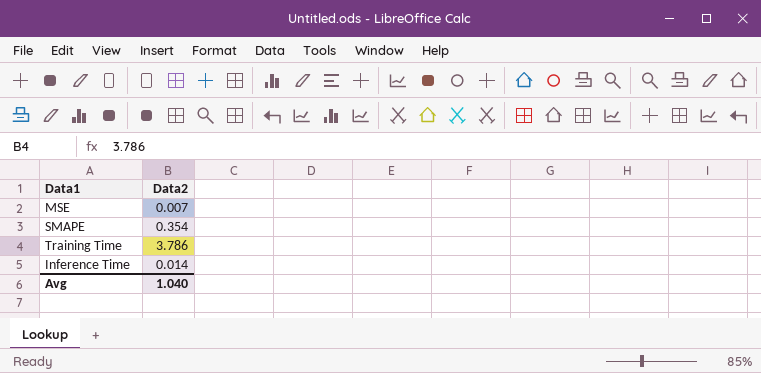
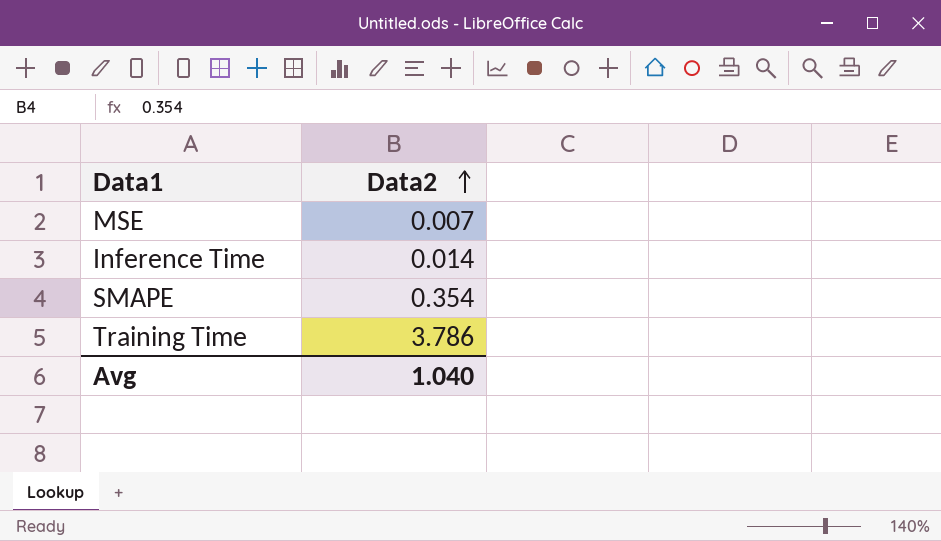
row order: none -> Data2 ascending

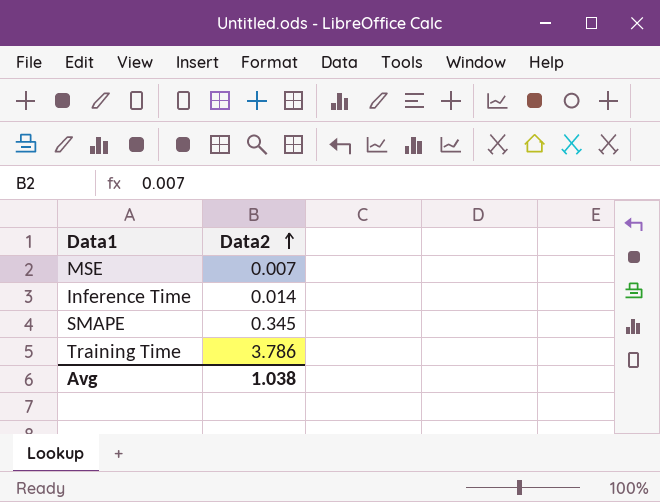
SMAPE | Data2: 0.354 -> 0.345
Avg | Data2: 1.040 -> 1.038

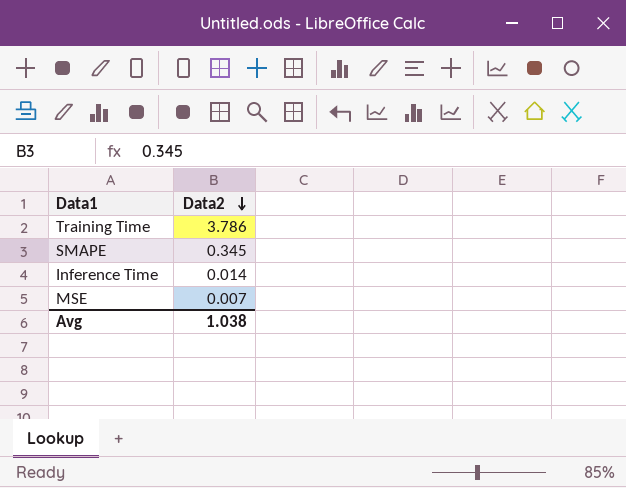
row order: Data2 ascending -> Data2 descending

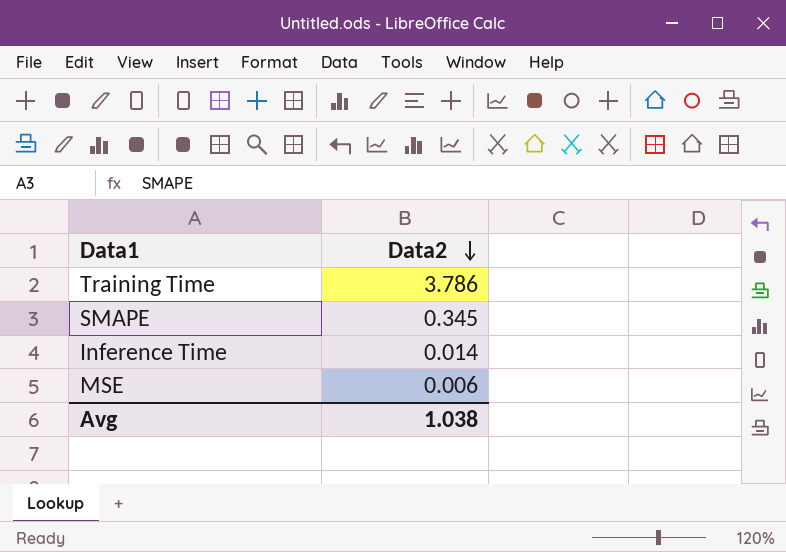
MSE | Data2: 0.007 -> 0.006

